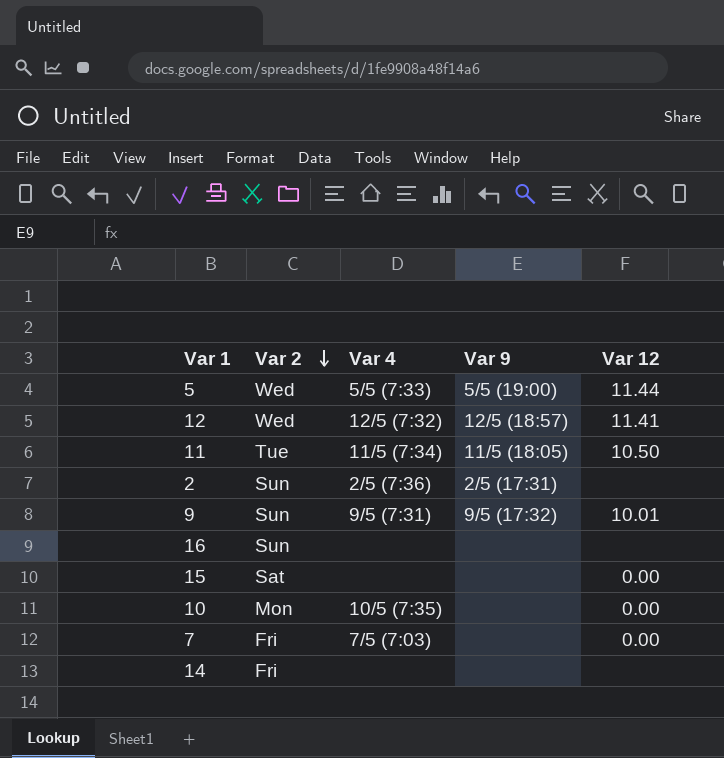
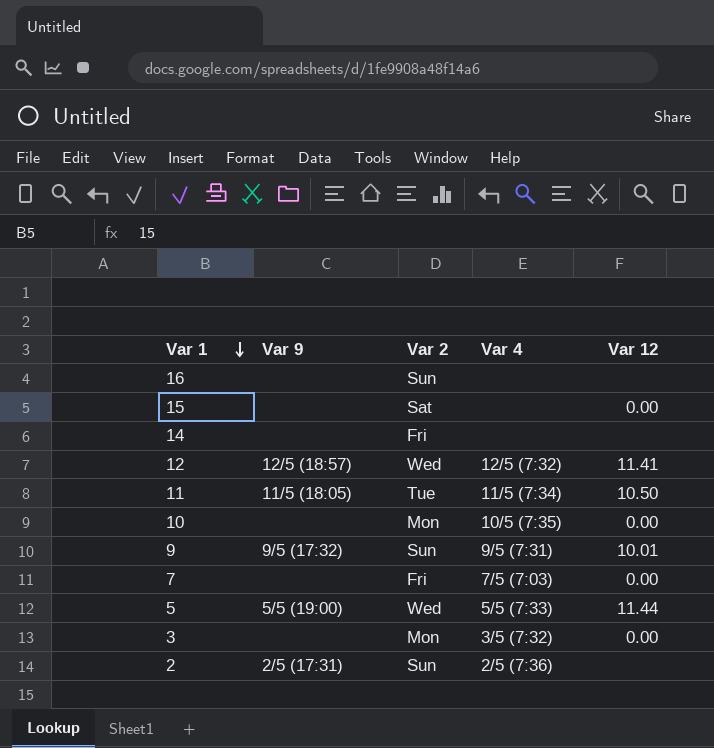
row order: Var 2 descending -> Var 1 descending
column Var 9 | position: 4 -> 2
row 3: none -> none | Mon | 3/5 (7:32) | 0.00

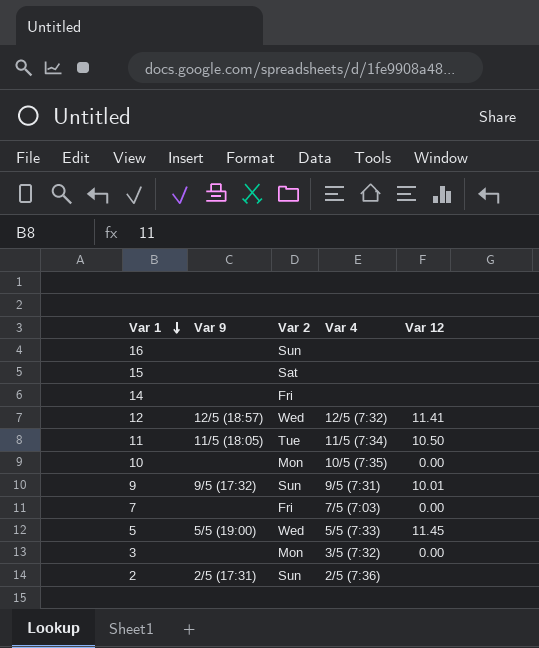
15 | Var 12: 0.00 -> none
5 | Var 12: 11.44 -> 11.45

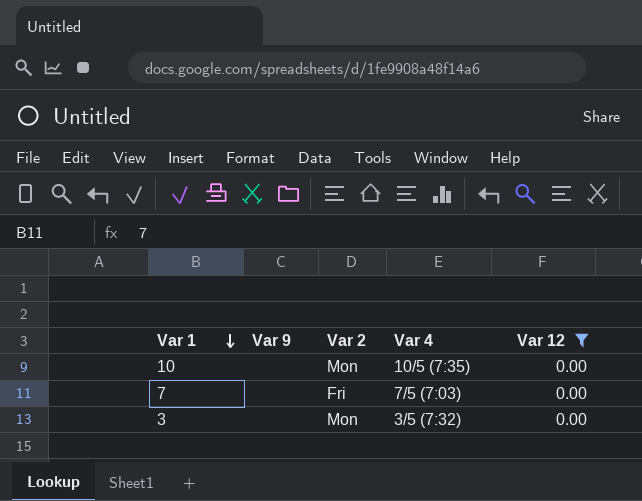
filter: none -> Var 12 = 0.00

